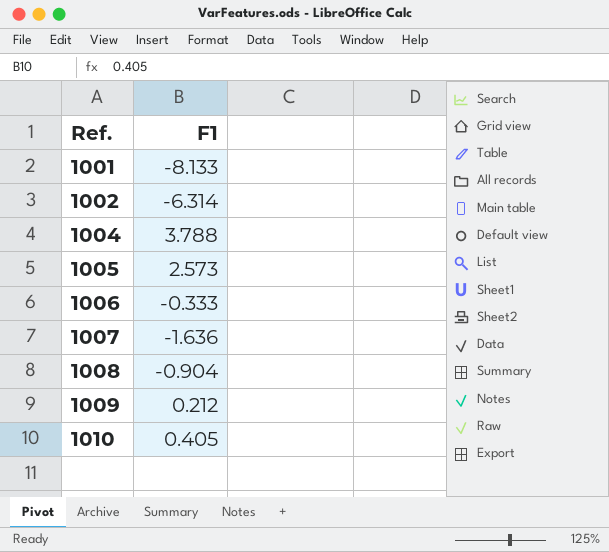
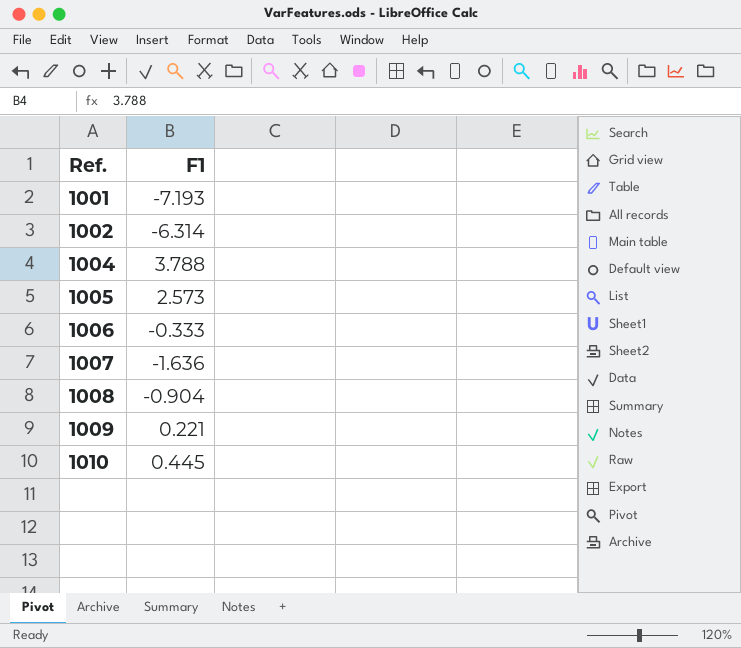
1001 | F1: -8.133 -> -7.193
1009 | F1: 0.212 -> 0.221
1010 | F1: 0.405 -> 0.445

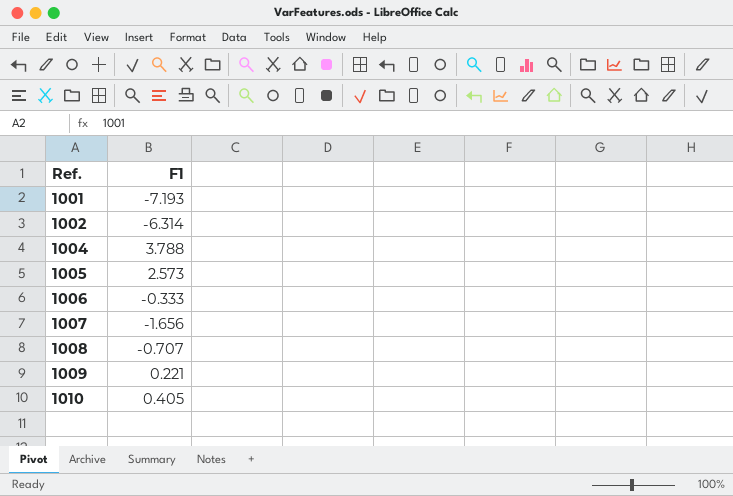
1007 | F1: -1.636 -> -1.656
1008 | F1: -0.904 -> -0.707
1010 | F1: 0.445 -> 0.405

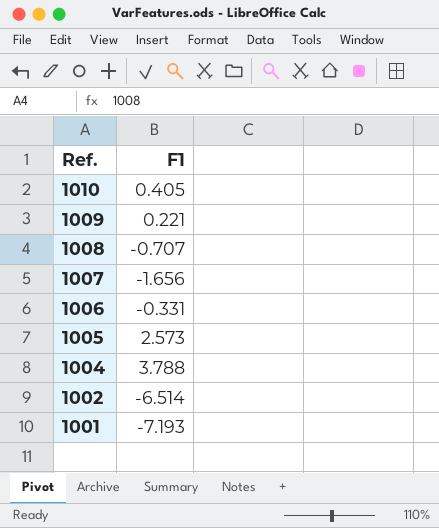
row order: Ref. ascending -> Ref. descending
1006 | F1: -0.333 -> -0.331
1002 | F1: -6.314 -> -6.514

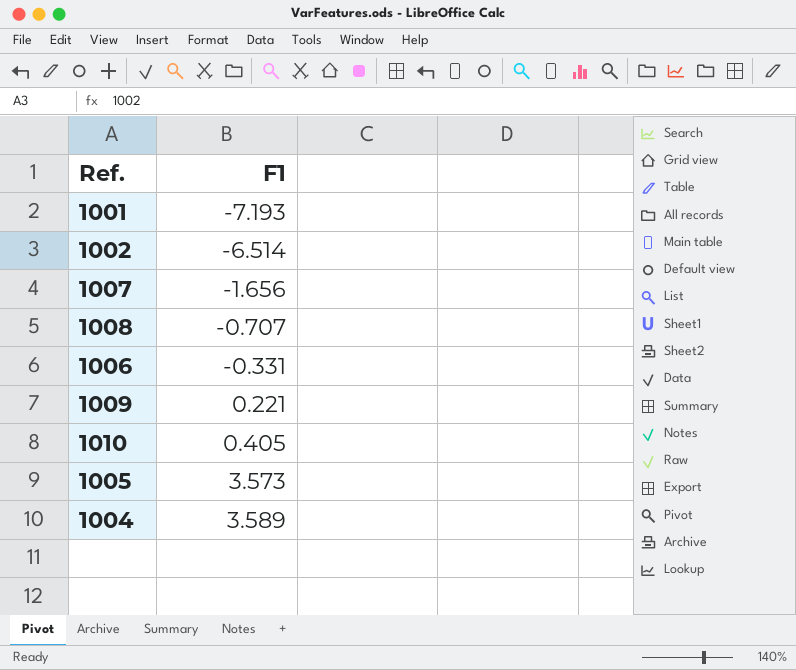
row order: Ref. descending -> F1 ascending
1005 | F1: 2.573 -> 3.573
1004 | F1: 3.788 -> 3.589

